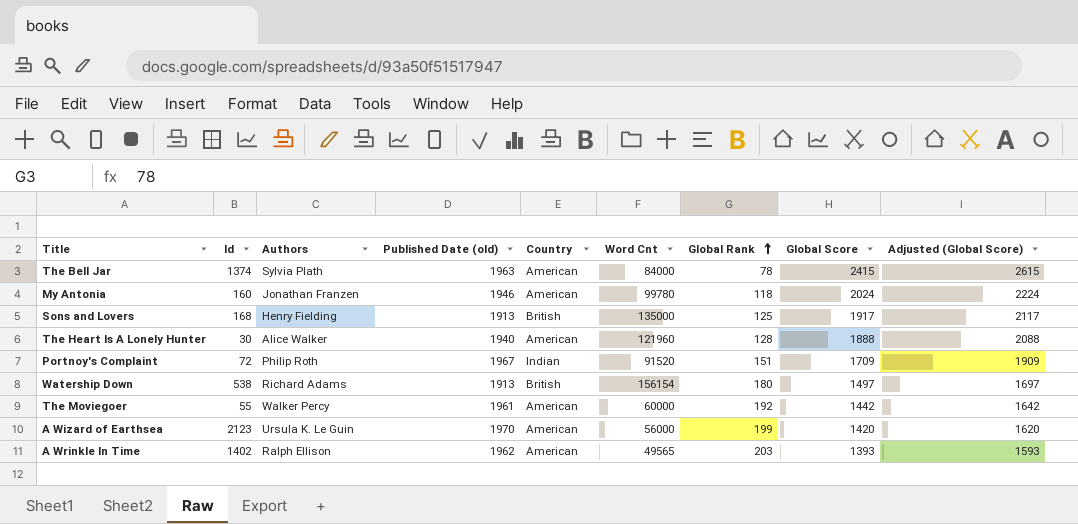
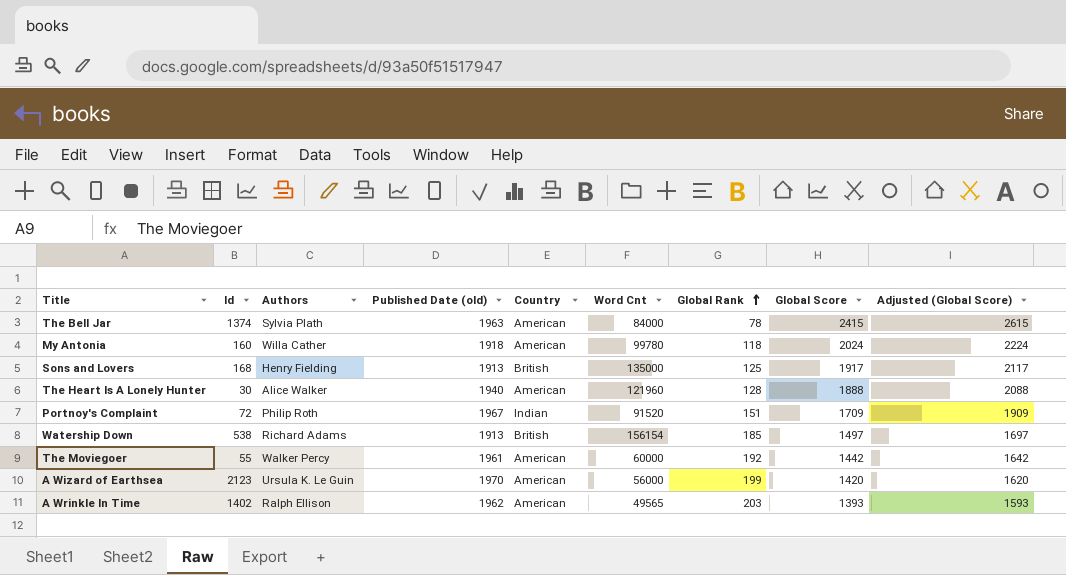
My Antonia | Authors: Jonathan Franzen -> Willa Cather
My Antonia | Published Date (old): 1946 -> 1918
Watership Down | Global Rank: 180 -> 185

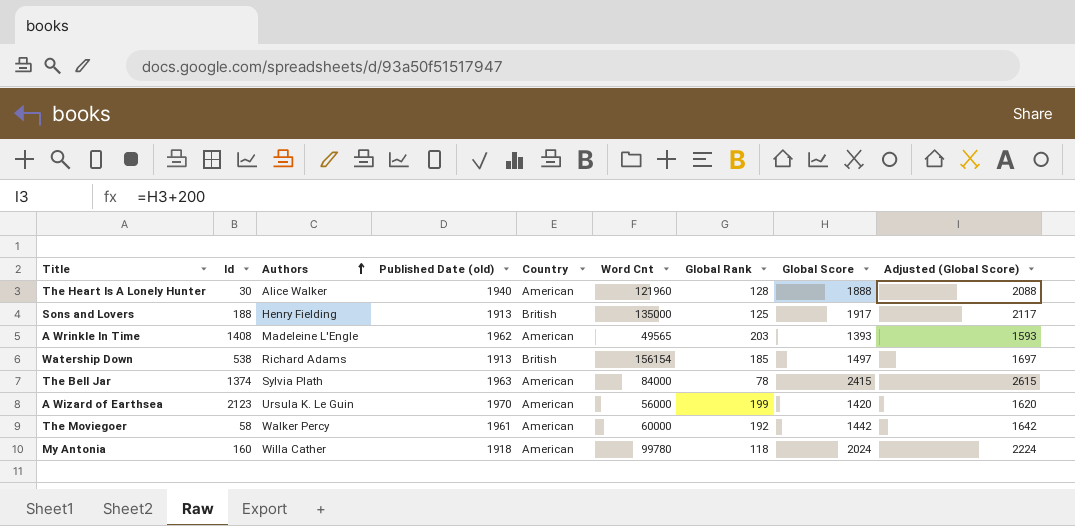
row order: Global Rank ascending -> Authors ascending
row Portnoy's Complaint: 72 | Philip Roth | 1967 | Indian | 91520 | 151 | 1709 | 1909 -> none
Sons and Lovers | Id: 168 -> 188
A Wrinkle In Time | Id: 1402 -> 1408
A Wrinkle In Time | Authors: Ralph Ellison -> Madeleine L'Engle
The Moviegoer | Id: 55 -> 58

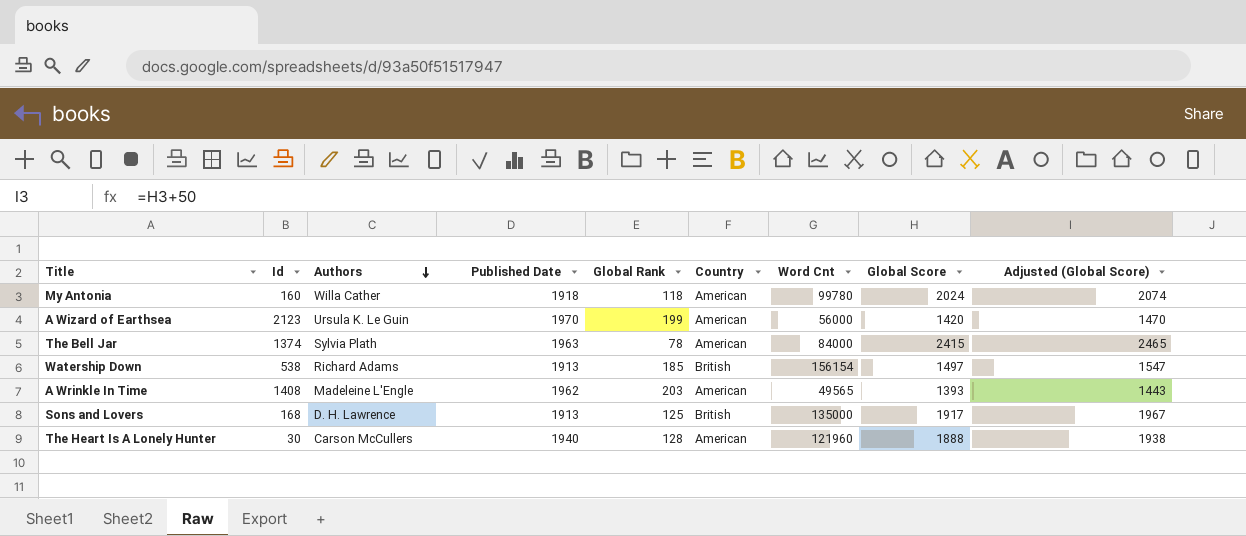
row order: Authors ascending -> Authors descending
column name: Published Date (old) -> Published Date
column Global Rank | position: 7 -> 5
column Adjusted (Global Score) | formula: [Global Score] + 200 -> [Global Score] + 50
row The Moviegoer: 58 | Walker Percy | 1961 | American | 60000 | 192 | 1442 | 1642 -> none
Sons and Lovers | Id: 188 -> 168
Sons and Lovers | Authors: Henry Fielding -> D. H. Lawrence
The Heart Is A Lonely Hunter | Authors: Alice Walker -> Carson McCullers

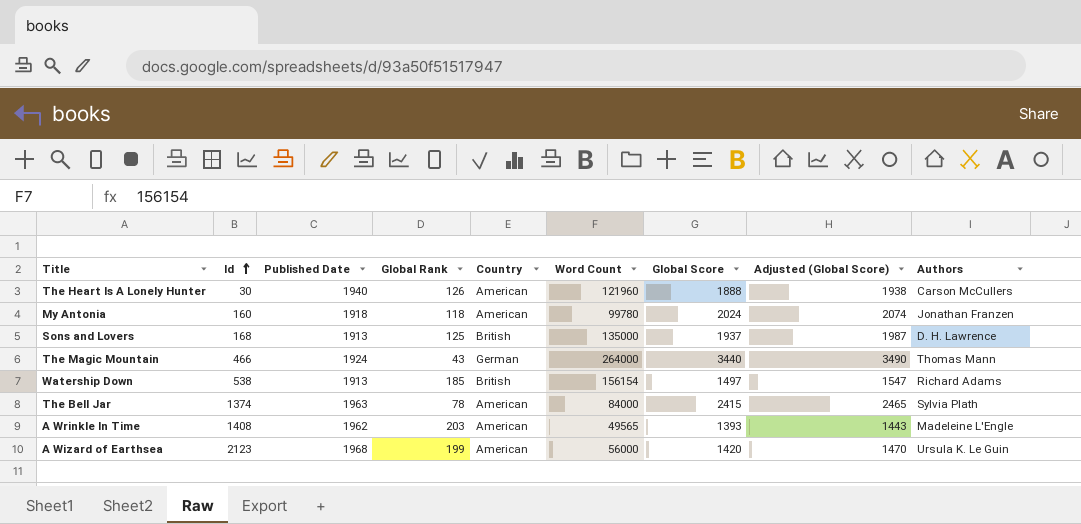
row order: Authors descending -> Id ascending
column name: Word Cnt -> Word Count
column Authors | position: 3 -> 9
The Heart Is A Lonely Hunter | Global Rank: 128 -> 126
My Antonia | Authors: Willa Cather -> Jonathan Franzen
Sons and Lovers | Global Score: 1917 -> 1937
Sons and Lovers | Adjusted (Global Score): 1967 -> 1987
row The Magic Mountain: none -> 466 | 1924 | 43 | German | 264000 | 3440 | 3490 | Thomas Mann
A Wizard of Earthsea | Published Date: 1970 -> 1968

